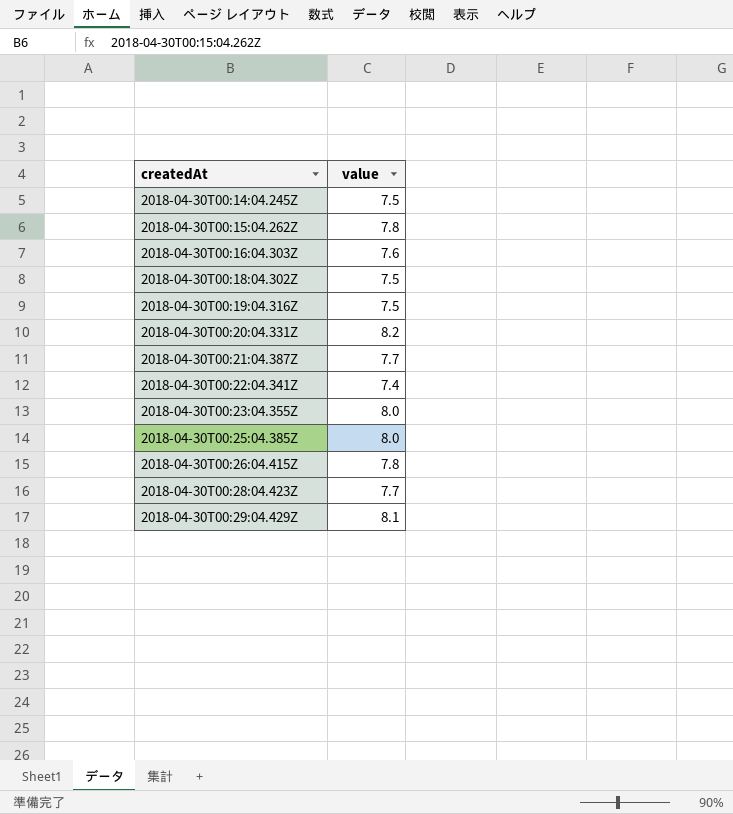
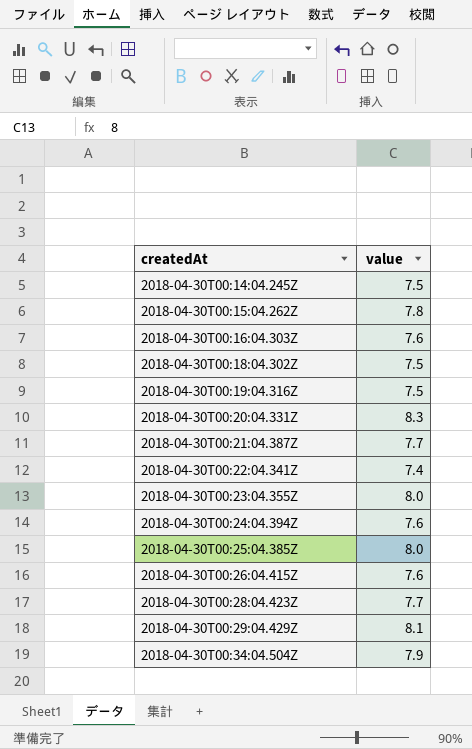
2018-04-30T00:20:04.331Z | value: 8.2 -> 8.3
row 2018-04-30T00:24:04.394Z: none -> 7.6
2018-04-30T00:26:04.415Z | value: 7.8 -> 7.6
row 2018-04-30T00:34:04.504Z: none -> 7.9

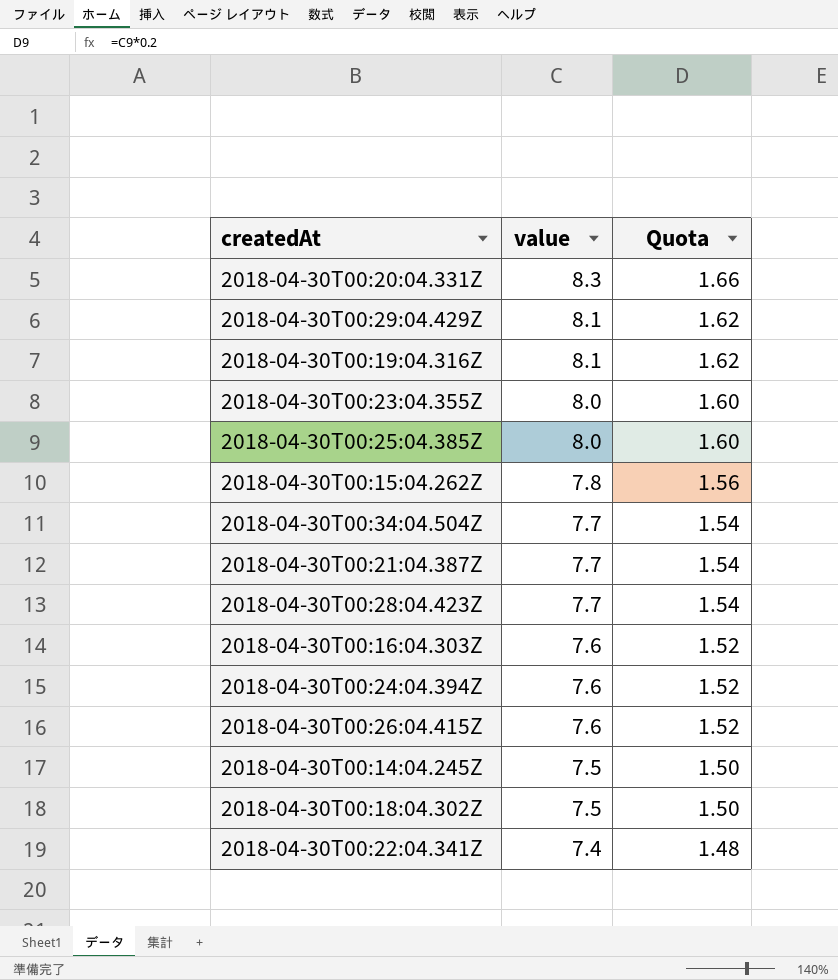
row order: createdAt ascending -> value descending
column Quota | formula: none -> [value] * 0.2
2018-04-30T00:19:04.316Z | value: 7.5 -> 8.1
2018-04-30T00:34:04.504Z | value: 7.9 -> 7.7

